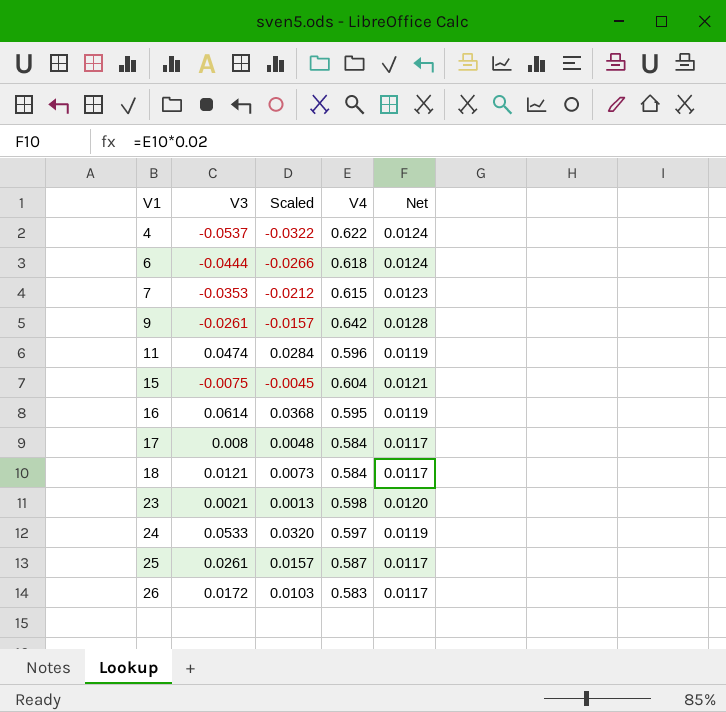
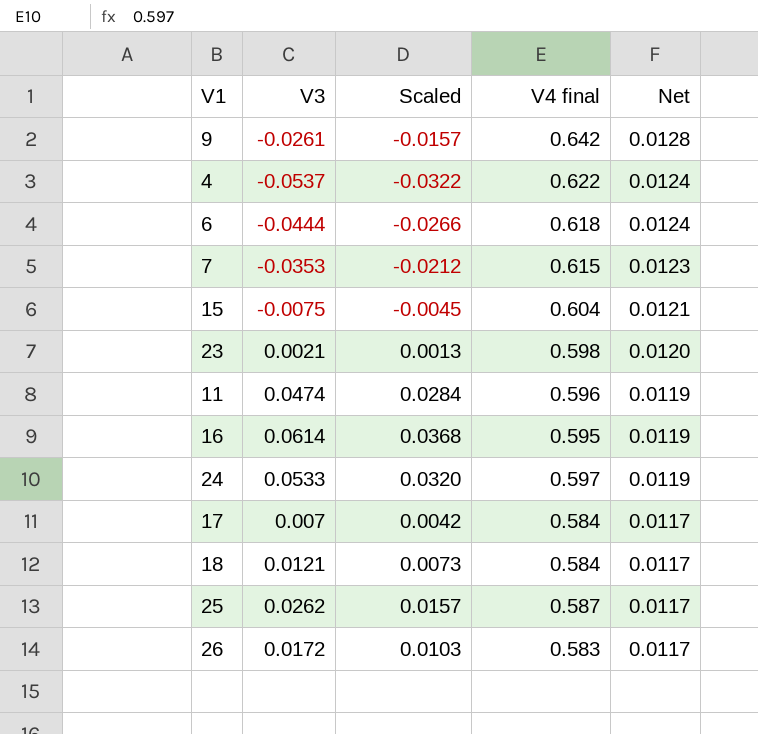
row order: V1 ascending -> Net descending
column name: V4 -> V4 final
17 | V3: 0.008 -> 0.007
17 | Scaled: 0.0048 -> 0.0042
25 | V3: 0.0261 -> 0.0262

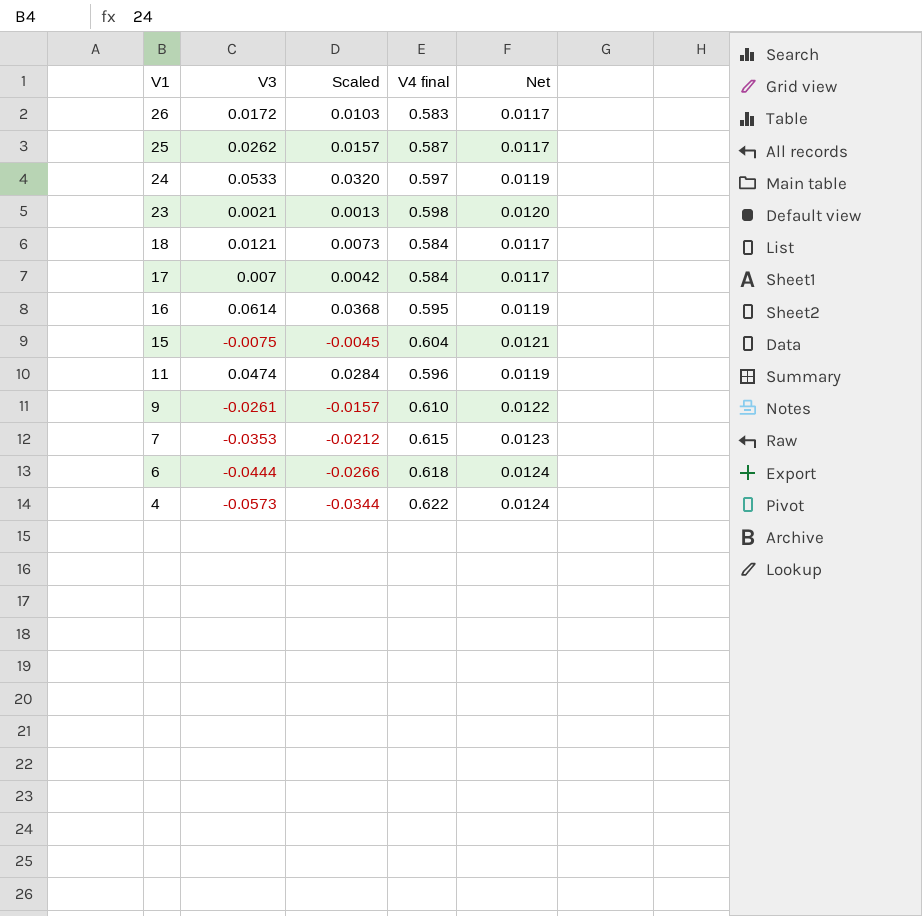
row order: Net descending -> V1 descending
9 | V4 final: 0.642 -> 0.610
9 | Net: 0.0128 -> 0.0122
4 | V3: -0.0537 -> -0.0573
4 | Scaled: -0.0322 -> -0.0344

